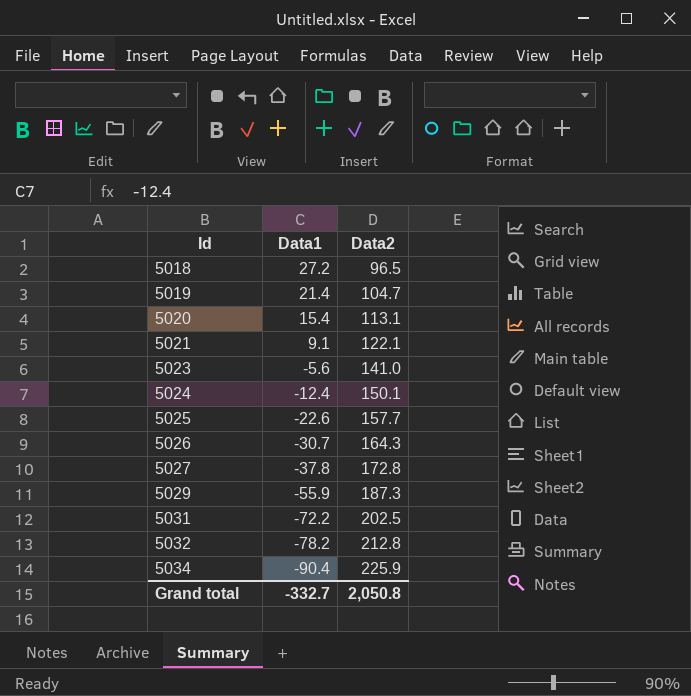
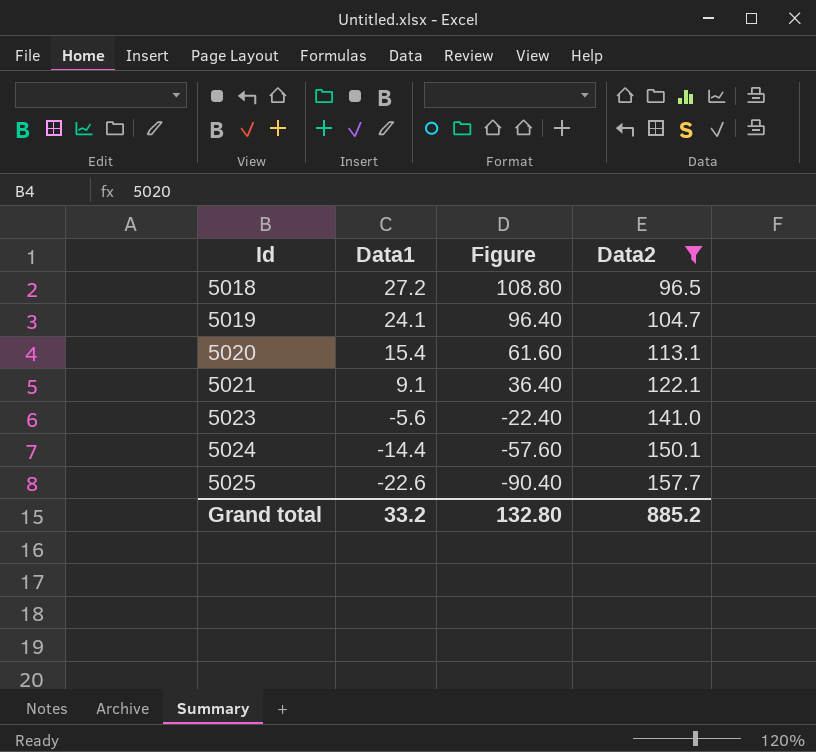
filter: none -> Data2 <= 157.7
column Figure | formula: none -> [Data1] * 4
5019 | Data1: 21.4 -> 24.1
5024 | Data1: -12.4 -> -14.4
Grand total | Data1: -332.7 -> 33.2
Grand total | Data2: 2,050.8 -> 885.2

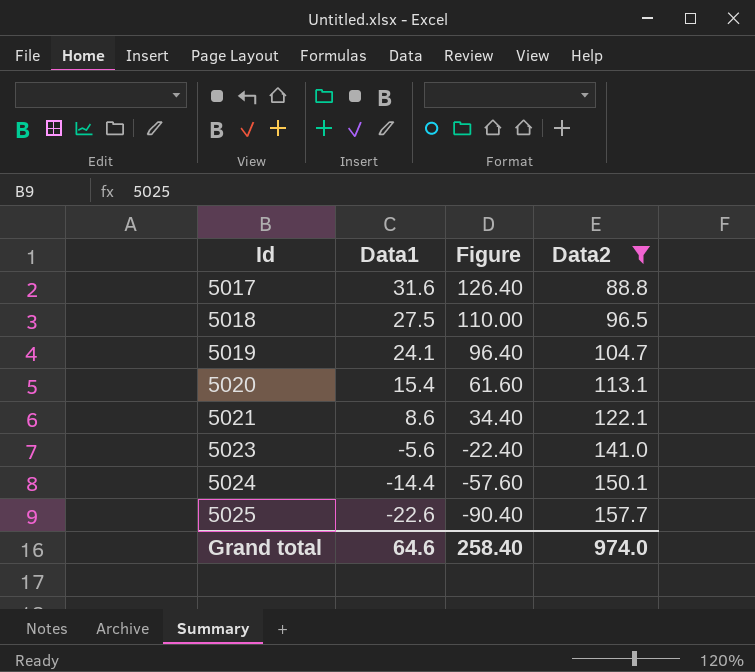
row 5017: none -> 31.6 | 126.40 | 88.8
5018 | Data1: 27.2 -> 27.5
5018 | Figure: 108.80 -> 110.00
5021 | Data1: 9.1 -> 8.6
5021 | Figure: 36.40 -> 34.40
Grand total | Data1: 33.2 -> 64.6
Grand total | Figure: 132.80 -> 258.40
Grand total | Data2: 885.2 -> 974.0

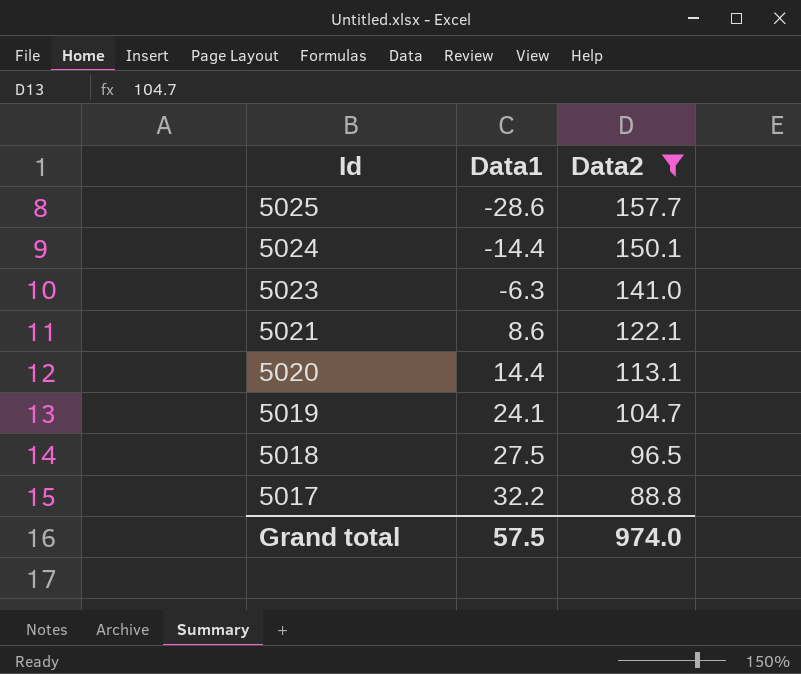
row order: Id ascending -> Id descending
column Figure | formula: [Data1] * 4 -> none
5025 | Data1: -22.6 -> -28.6
5023 | Data1: -5.6 -> -6.3
5020 | Data1: 15.4 -> 14.4
5017 | Data1: 31.6 -> 32.2
Grand total | Data1: 64.6 -> 57.5

